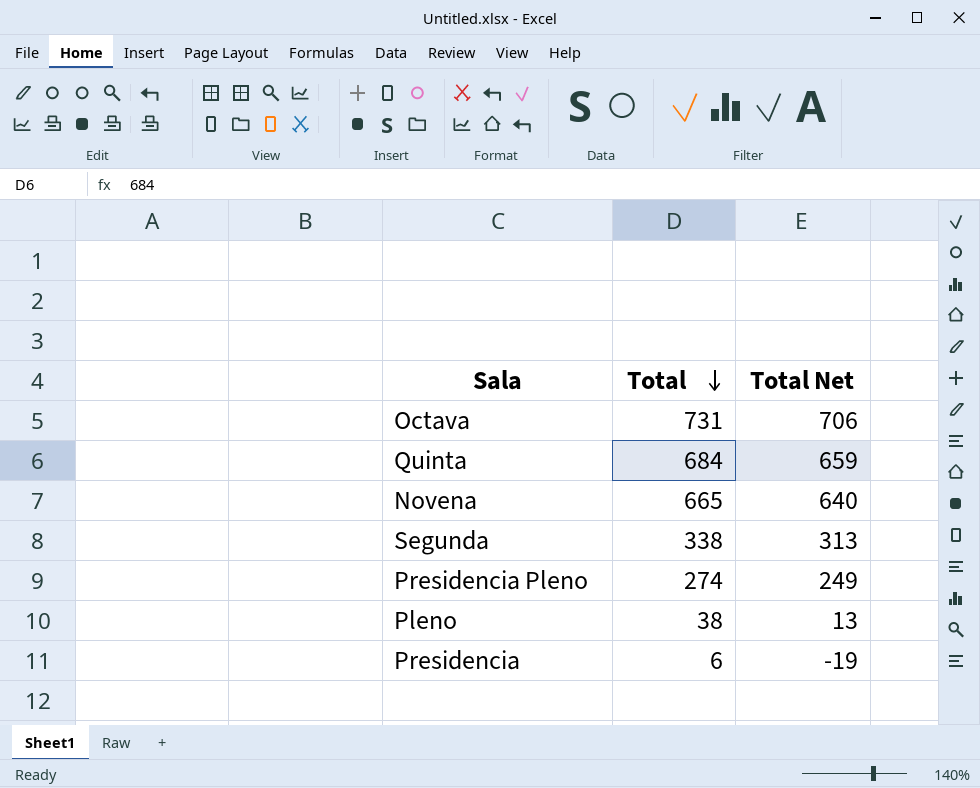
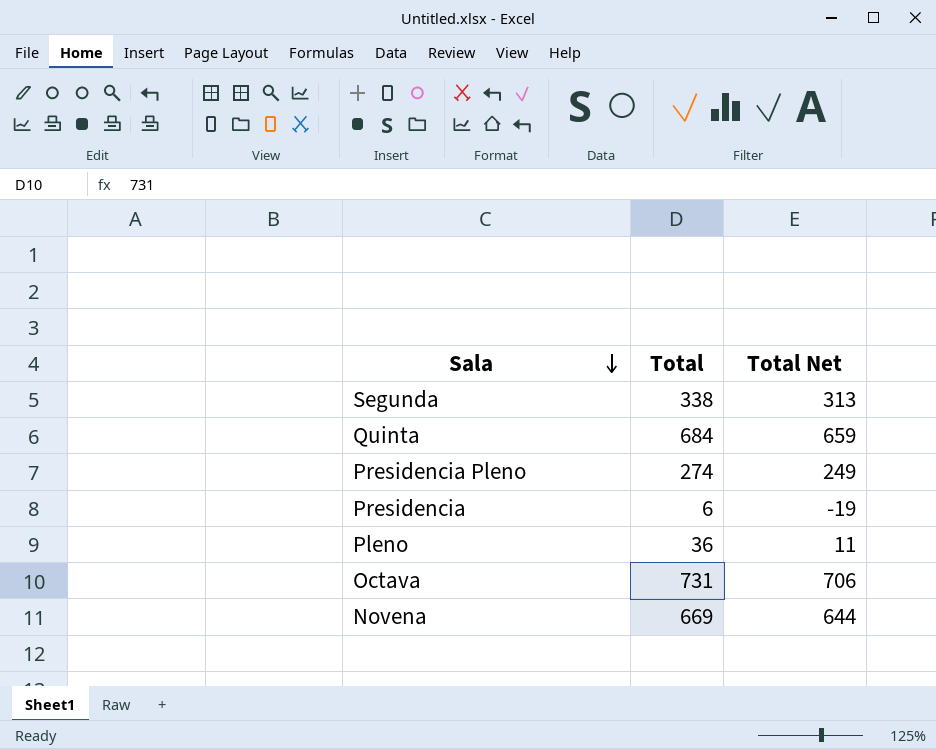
row order: Total descending -> Sala descending
Pleno | Total: 38 -> 36
Pleno | Total Net: 13 -> 11
Novena | Total: 665 -> 669
Novena | Total Net: 640 -> 644

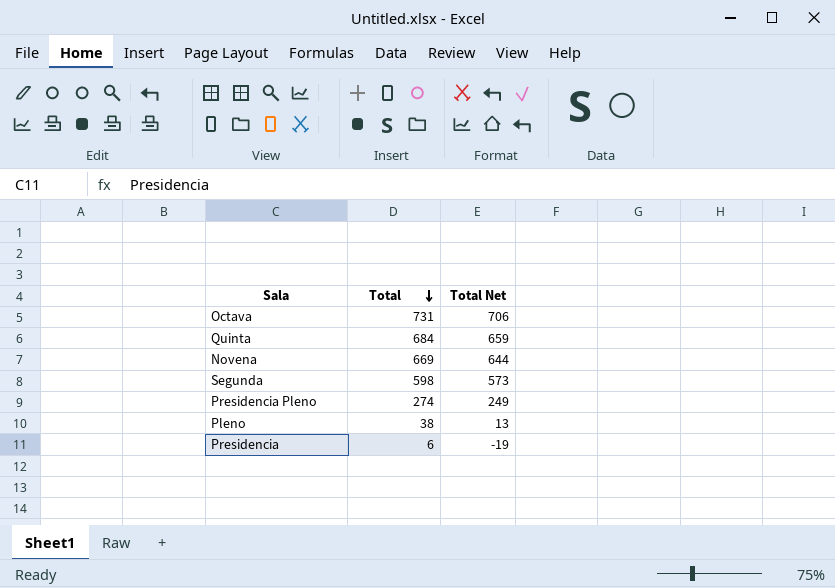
row order: Sala descending -> Total descending
Segunda | Total: 338 -> 598
Segunda | Total Net: 313 -> 573
Pleno | Total: 36 -> 38
Pleno | Total Net: 11 -> 13

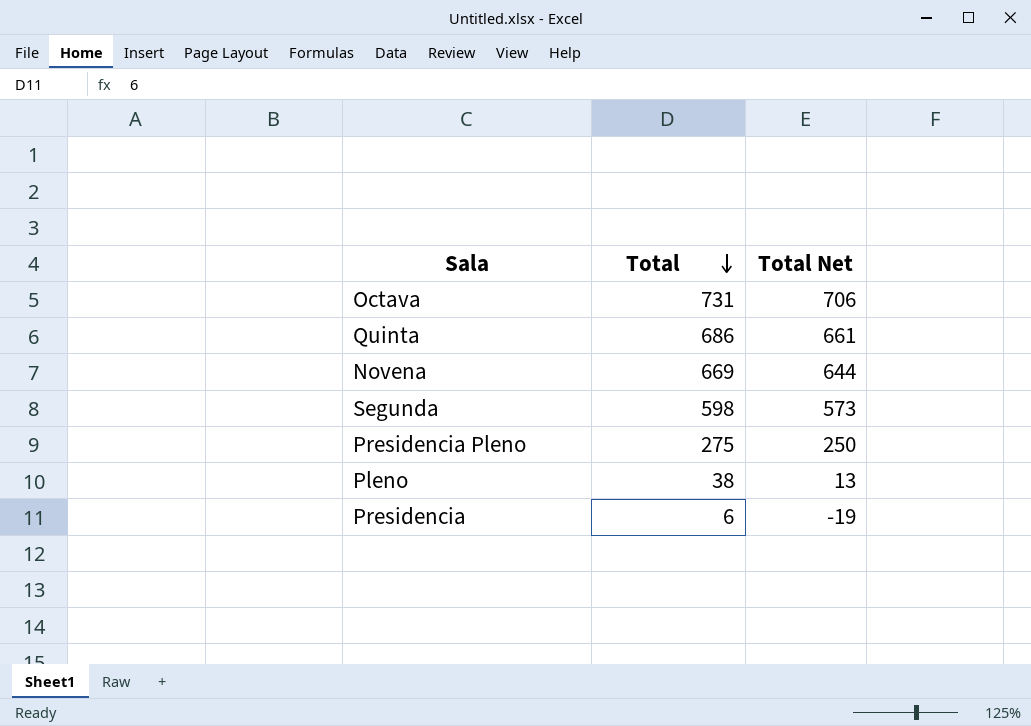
Quinta | Total: 684 -> 686
Quinta | Total Net: 659 -> 661
Presidencia Pleno | Total: 274 -> 275
Presidencia Pleno | Total Net: 249 -> 250

